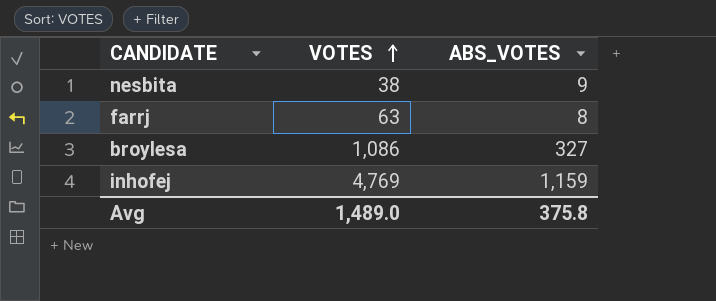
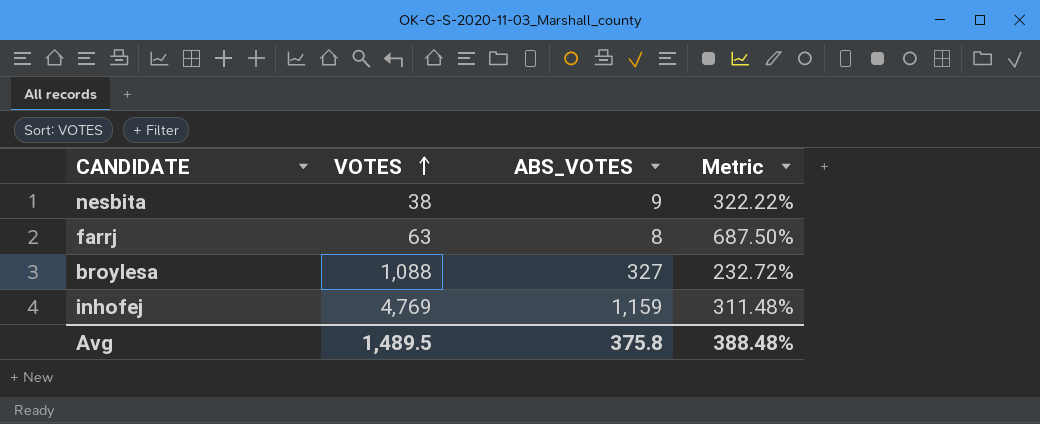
column Metric | formula: none -> ([VOTES] - [ABS_VOTES]) / [ABS_VOTES]
broylesa | VOTES: 1,086 -> 1,088
Avg | VOTES: 1,489.0 -> 1,489.5

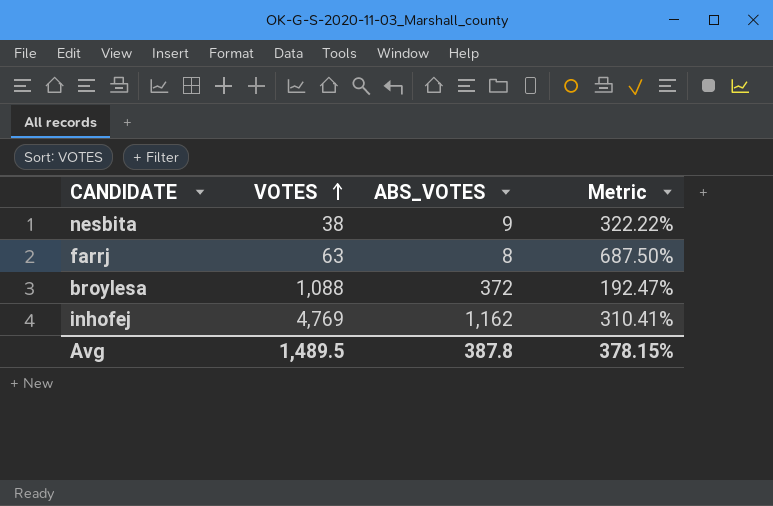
broylesa | ABS_VOTES: 327 -> 372
broylesa | Metric: 232.72% -> 192.47%
inhofej | ABS_VOTES: 1,159 -> 1,162
inhofej | Metric: 311.48% -> 310.41%
Avg | ABS_VOTES: 375.8 -> 387.8
Avg | Metric: 388.48% -> 378.15%

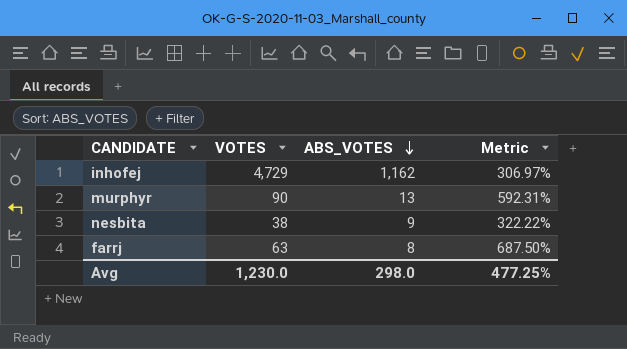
row order: VOTES ascending -> ABS_VOTES descending
row broylesa: 1,088 | 372 | 192.47% -> none
inhofej | VOTES: 4,769 -> 4,729
inhofej | Metric: 310.41% -> 306.97%
row murphyr: none -> 90 | 13 | 592.31%
Avg | VOTES: 1,489.5 -> 1,230.0
Avg | ABS_VOTES: 387.8 -> 298.0
Avg | Metric: 378.15% -> 477.25%

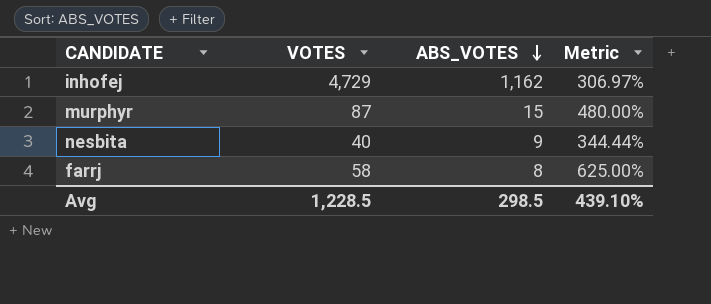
murphyr | VOTES: 90 -> 87
murphyr | ABS_VOTES: 13 -> 15
murphyr | Metric: 592.31% -> 480.00%
nesbita | VOTES: 38 -> 40
nesbita | Metric: 322.22% -> 344.44%
farrj | VOTES: 63 -> 58
farrj | Metric: 687.50% -> 625.00%
Avg | VOTES: 1,230.0 -> 1,228.5
Avg | ABS_VOTES: 298.0 -> 298.5
Avg | Metric: 477.25% -> 439.10%

